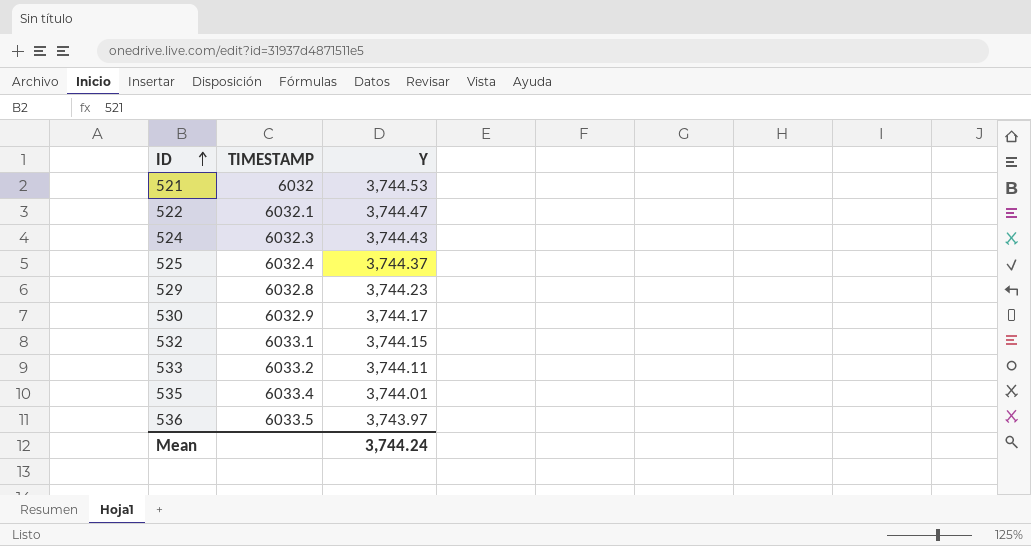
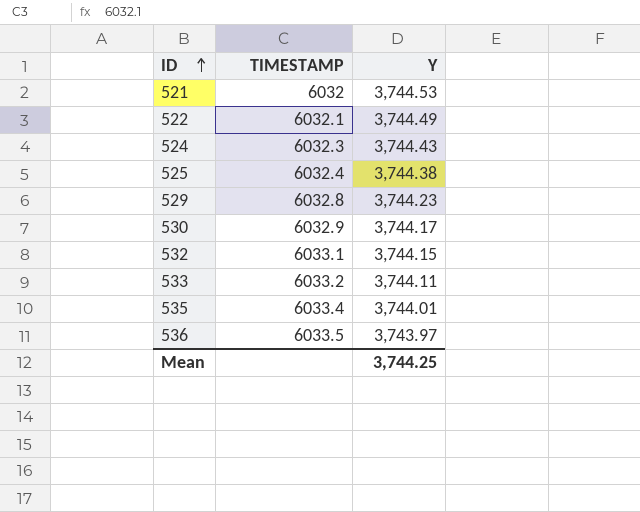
522 | Y: 3,744.47 -> 3,744.49
525 | Y: 3,744.37 -> 3,744.38
Mean | Y: 3,744.24 -> 3,744.25

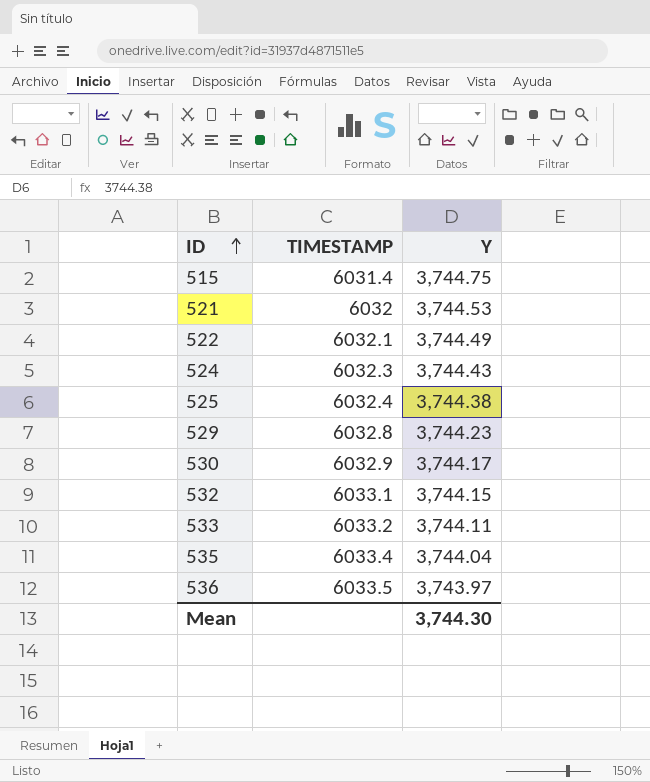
row 515: none -> 6031.4 | 3,744.75
535 | Y: 3,744.01 -> 3,744.04
Mean | Y: 3,744.25 -> 3,744.30

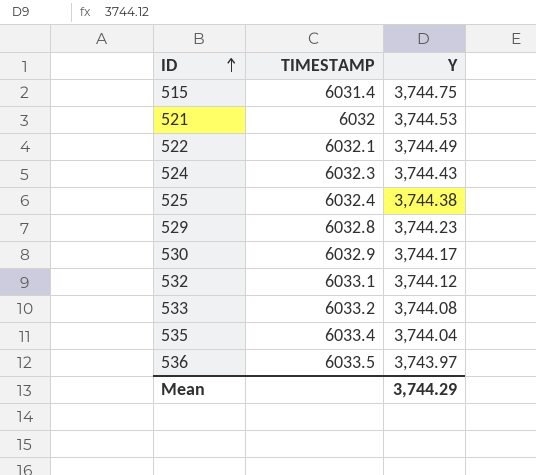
532 | Y: 3,744.15 -> 3,744.12
533 | Y: 3,744.11 -> 3,744.08
Mean | Y: 3,744.30 -> 3,744.29

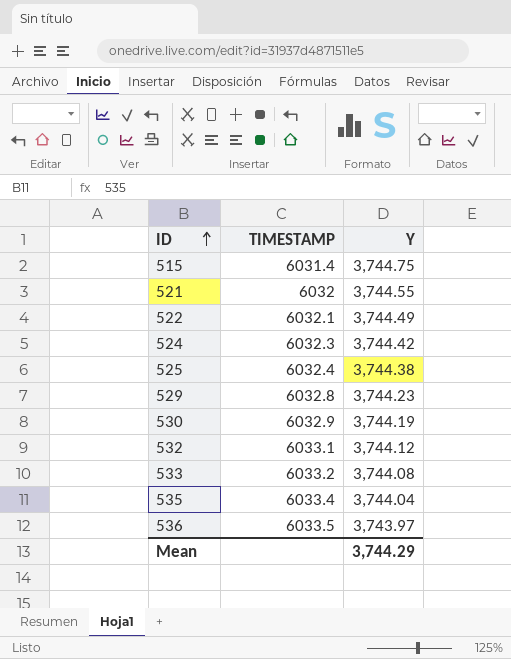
521 | Y: 3,744.53 -> 3,744.55
524 | Y: 3,744.43 -> 3,744.42
530 | Y: 3,744.17 -> 3,744.19

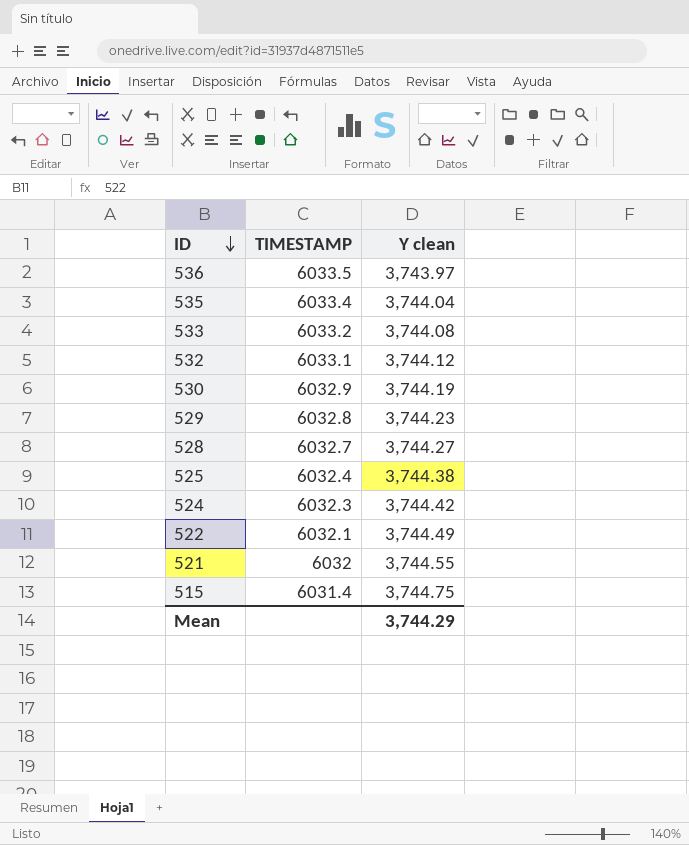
row order: ID ascending -> ID descending
column name: Y -> Y clean
row 528: none -> 6032.7 | 3,744.27

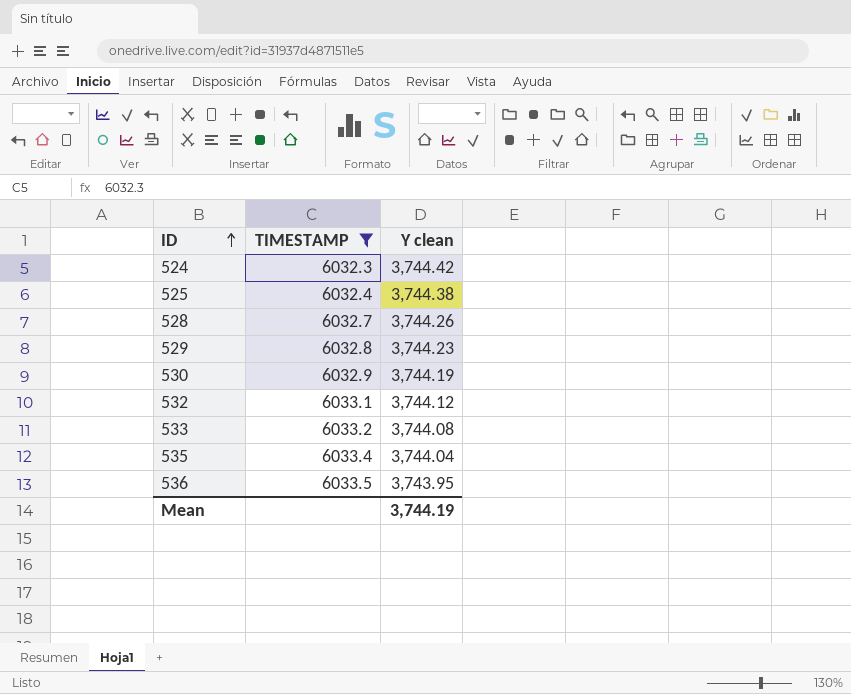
filter: none -> TIMESTAMP >= 6032.3
row order: ID descending -> ID ascending
528 | Y clean: 3,744.27 -> 3,744.26
536 | Y clean: 3,743.97 -> 3,743.95
Mean | Y clean: 3,744.29 -> 3,744.19

